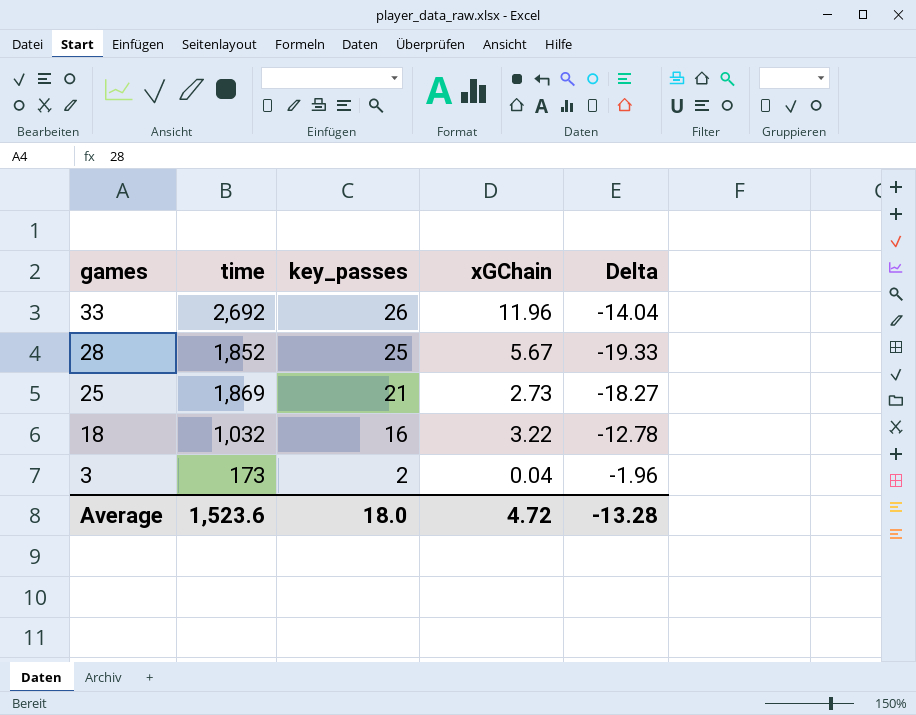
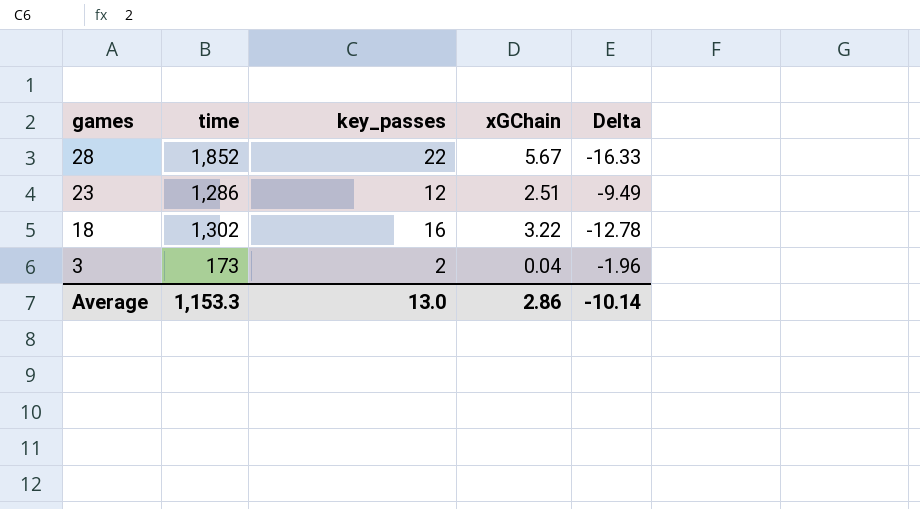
row 33: 2,692 | 26 | 11.96 | -14.04 -> none
row 25: 1,869 | 21 | 2.73 | -18.27 -> none
28 | key_passes: 25 -> 22
28 | Delta: -19.33 -> -16.33
row 23: none -> 1,286 | 12 | 2.51 | -9.49
18 | time: 1,032 -> 1,302
Average | time: 1,523.6 -> 1,153.3
Average | key_passes: 18.0 -> 13.0
Average | xGChain: 4.72 -> 2.86
Average | Delta: -13.28 -> -10.14

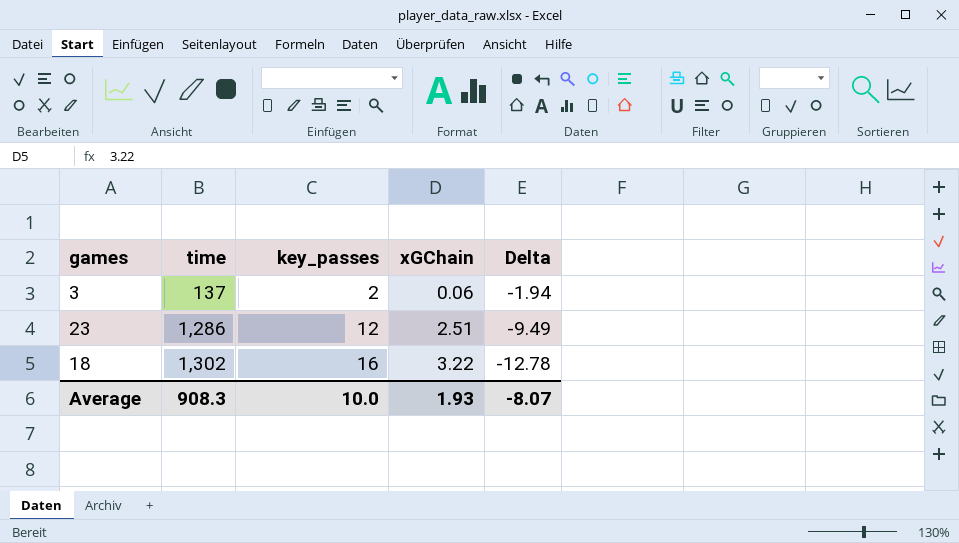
row order: games descending -> time ascending
row 28: 1,852 | 22 | 5.67 | -16.33 -> none
3 | time: 173 -> 137
3 | xGChain: 0.04 -> 0.06
3 | Delta: -1.96 -> -1.94
Average | time: 1,153.3 -> 908.3
Average | key_passes: 13.0 -> 10.0
Average | xGChain: 2.86 -> 1.93
Average | Delta: -10.14 -> -8.07

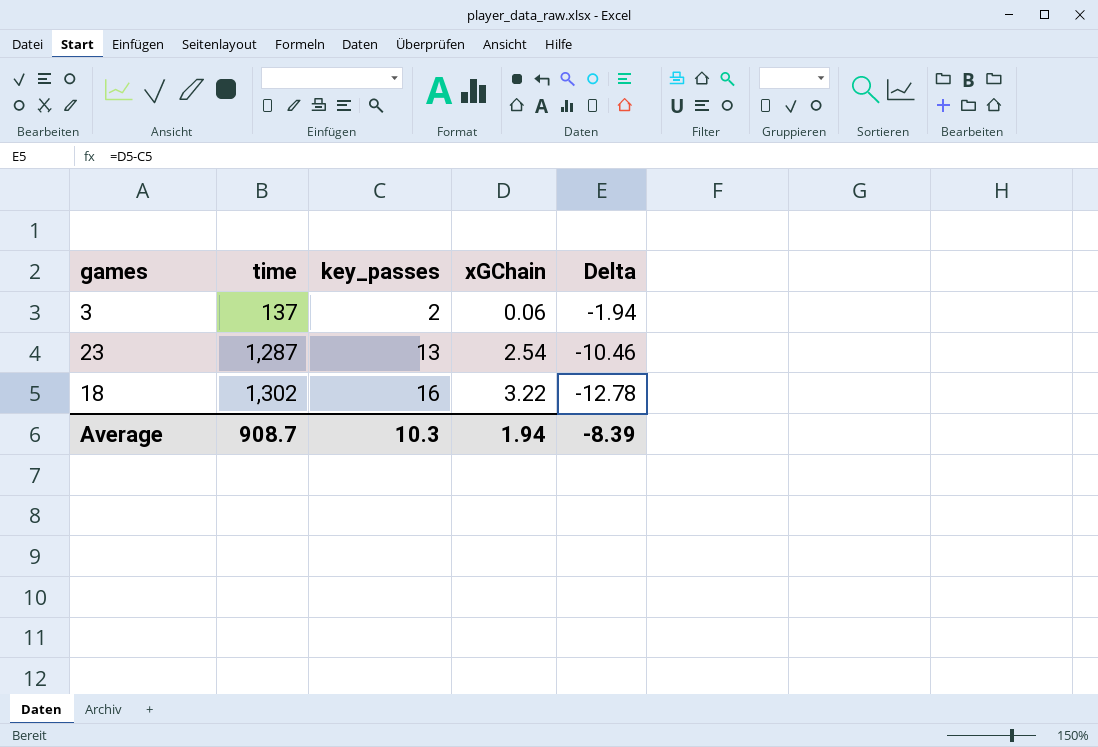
23 | time: 1,286 -> 1,287
23 | key_passes: 12 -> 13
23 | xGChain: 2.51 -> 2.54
23 | Delta: -9.49 -> -10.46
Average | time: 908.3 -> 908.7
Average | key_passes: 10.0 -> 10.3
Average | xGChain: 1.93 -> 1.94
Average | Delta: -8.07 -> -8.39

